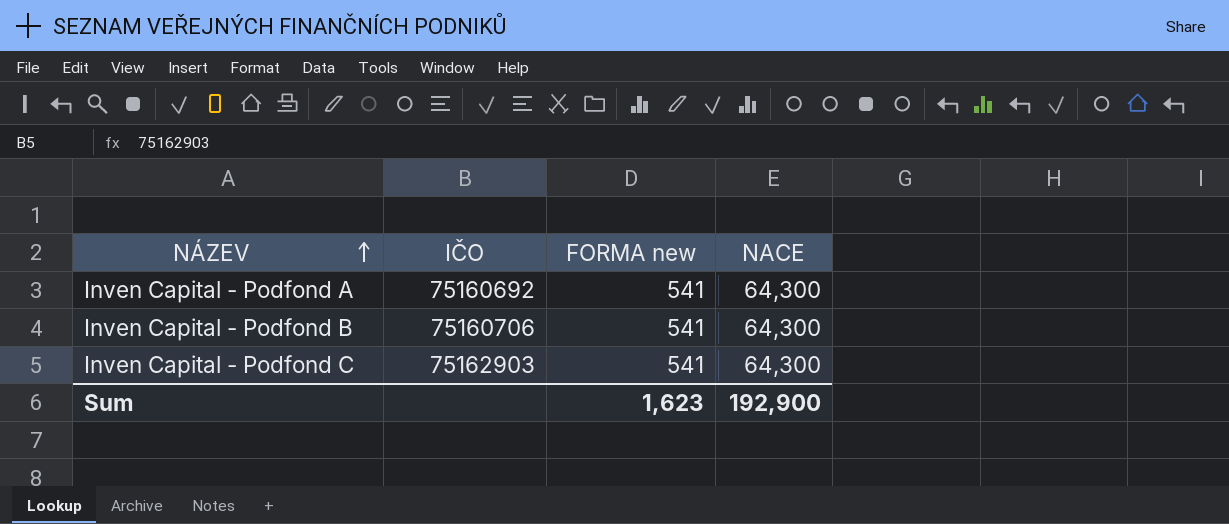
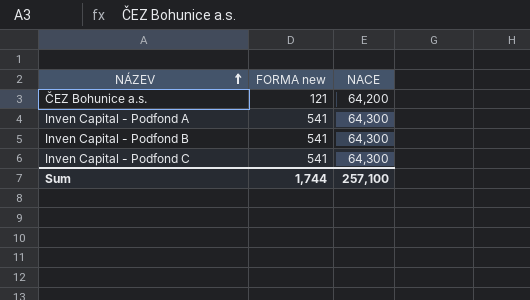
column IČO | position: 2 -> none
row ČEZ Bohunice a.s.: none -> 121 | 64,200
Sum | FORMA new: 1,623 -> 1,744
Sum | NACE: 192,900 -> 257,100

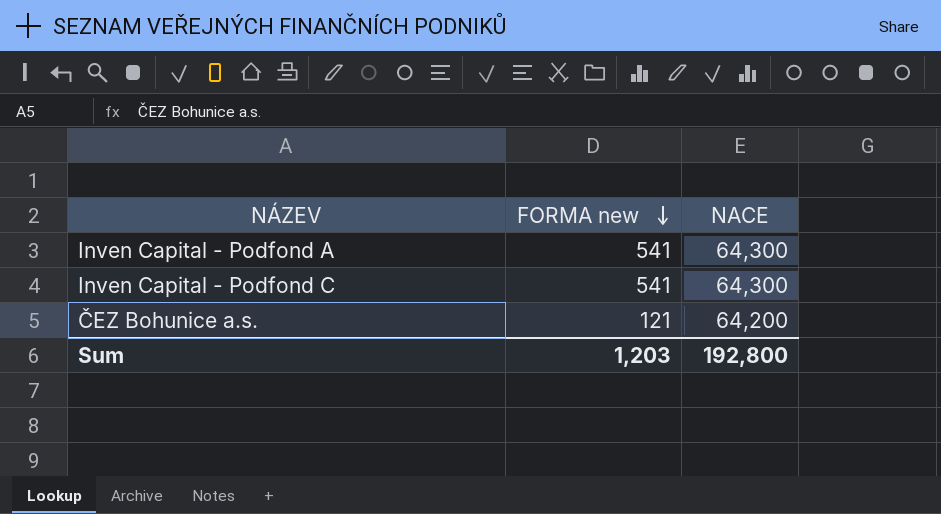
row order: NÁZEV ascending -> FORMA new descending
row Inven Capital - Podfond B: 541 | 64,300 -> none
Sum | FORMA new: 1,744 -> 1,203
Sum | NACE: 257,100 -> 192,800

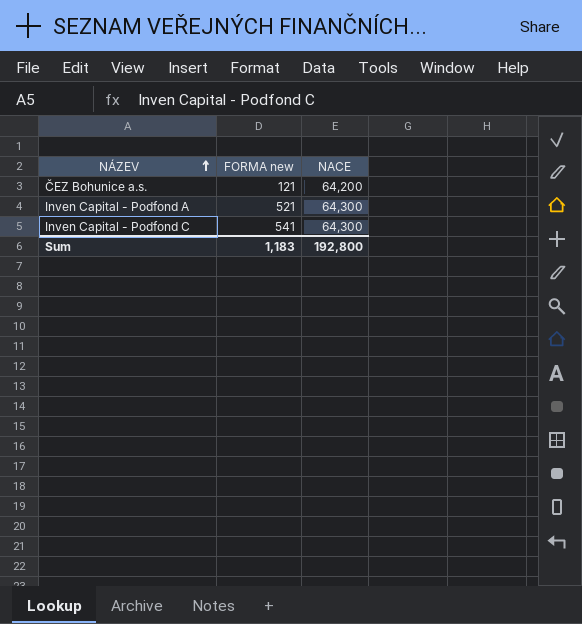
row order: FORMA new descending -> NÁZEV ascending
Inven Capital - Podfond A | FORMA new: 541 -> 521
Sum | FORMA new: 1,203 -> 1,183

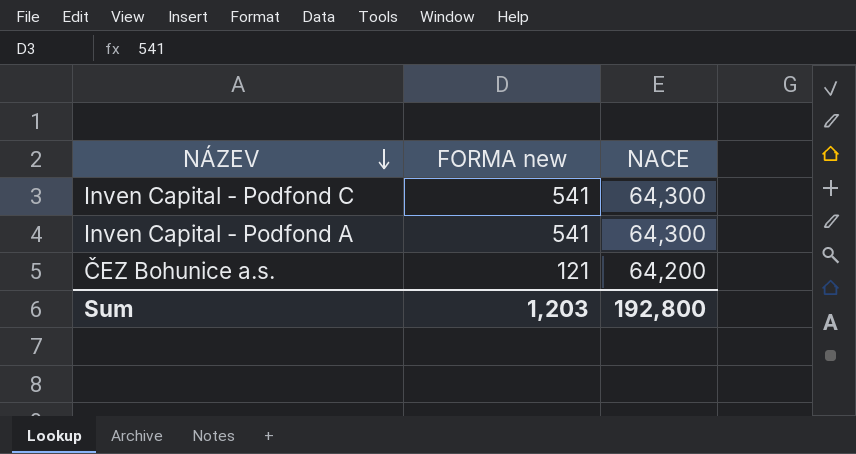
row order: NÁZEV ascending -> NÁZEV descending
Inven Capital - Podfond A | FORMA new: 521 -> 541
Sum | FORMA new: 1,183 -> 1,203

